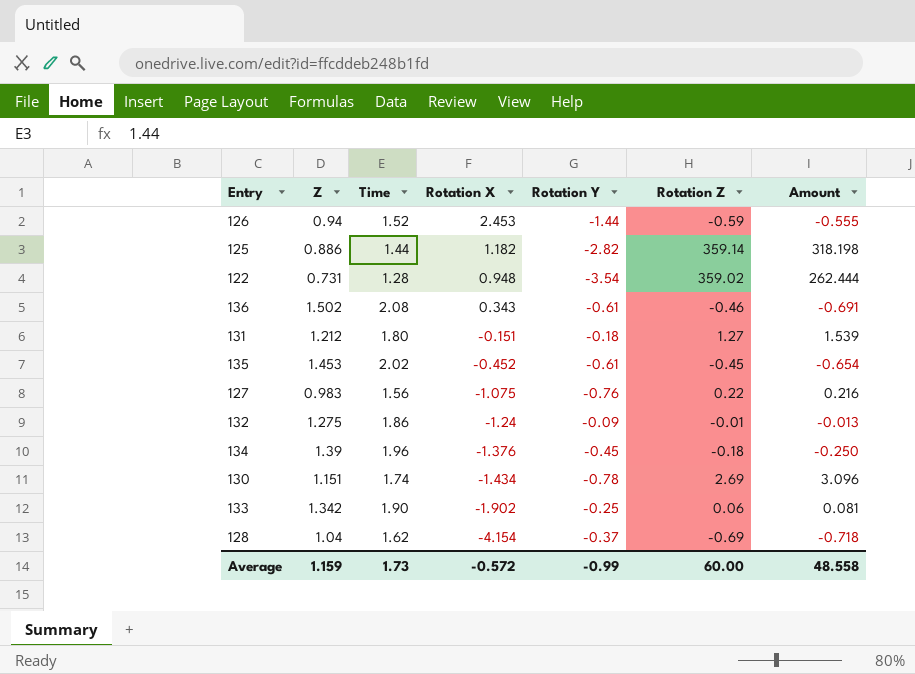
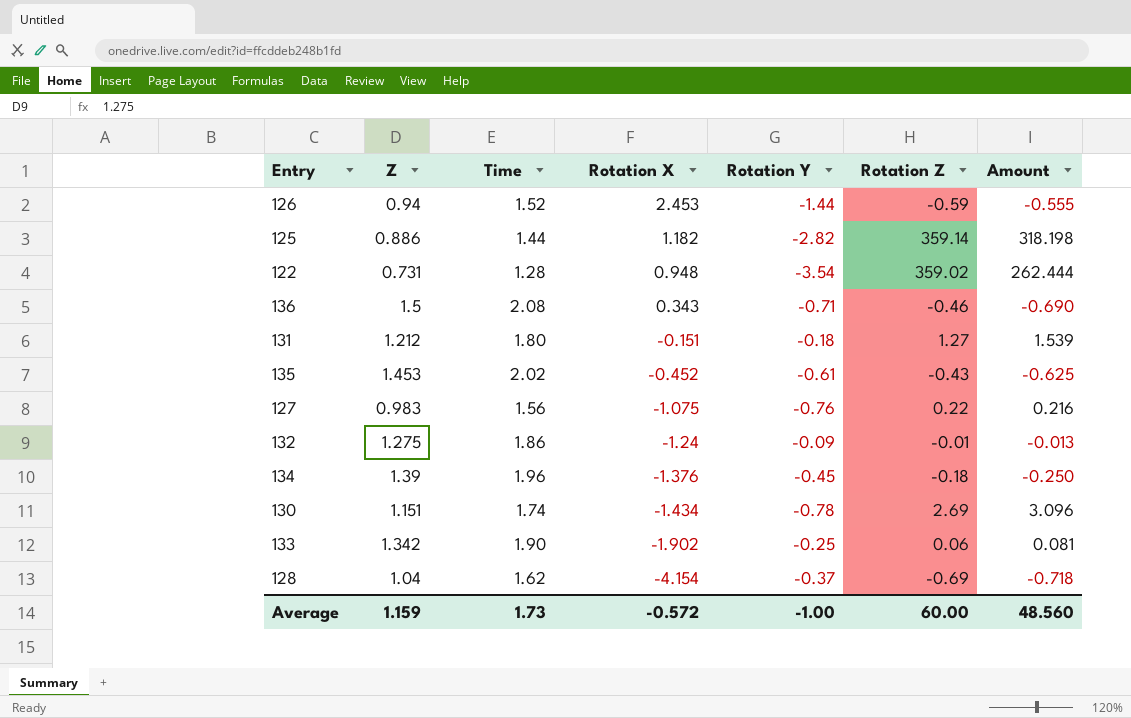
136 | Z: 1.502 -> 1.5
136 | Rotation Y: -0.61 -> -0.71
136 | Amount: -0.691 -> -0.690
135 | Rotation Z: -0.45 -> -0.43
135 | Amount: -0.654 -> -0.625
Average | Rotation Y: -0.99 -> -1.00
Average | Amount: 48.558 -> 48.560

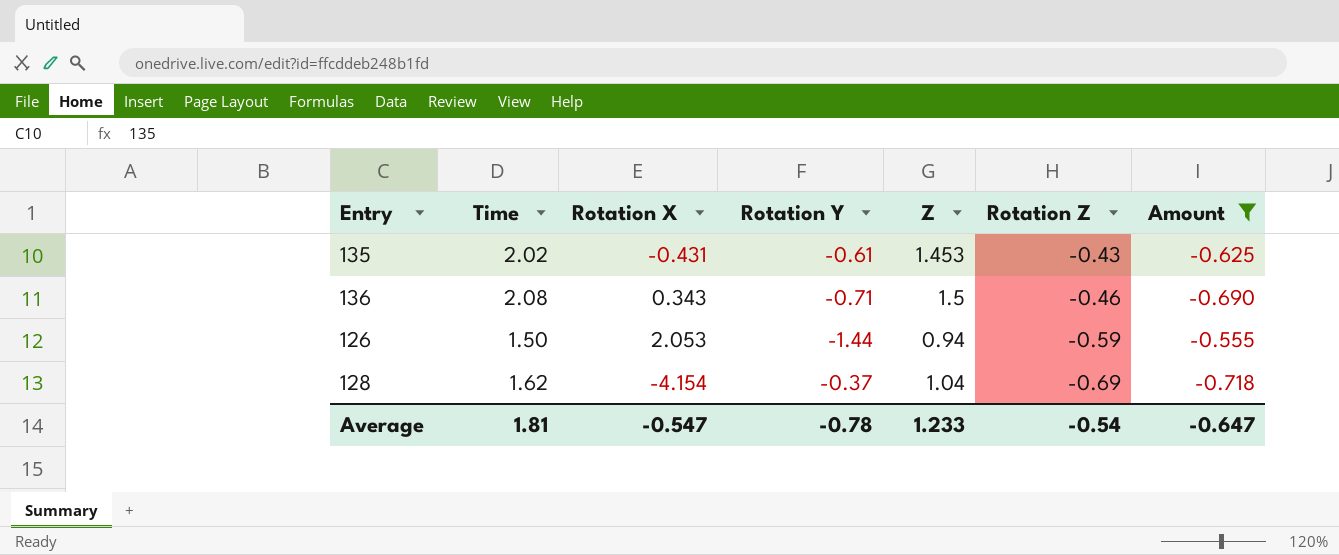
filter: none -> Amount <= -0.555
row order: Rotation X descending -> Rotation Z descending
column Z | position: 2 -> 5
135 | Rotation X: -0.452 -> -0.431
126 | Time: 1.52 -> 1.50
126 | Rotation X: 2.453 -> 2.053
Average | Time: 1.73 -> 1.81
Average | Rotation X: -0.572 -> -0.547
Average | Rotation Y: -1.00 -> -0.78
Average | Z: 1.159 -> 1.233
Average | Rotation Z: 60.00 -> -0.54
Average | Amount: 48.560 -> -0.647

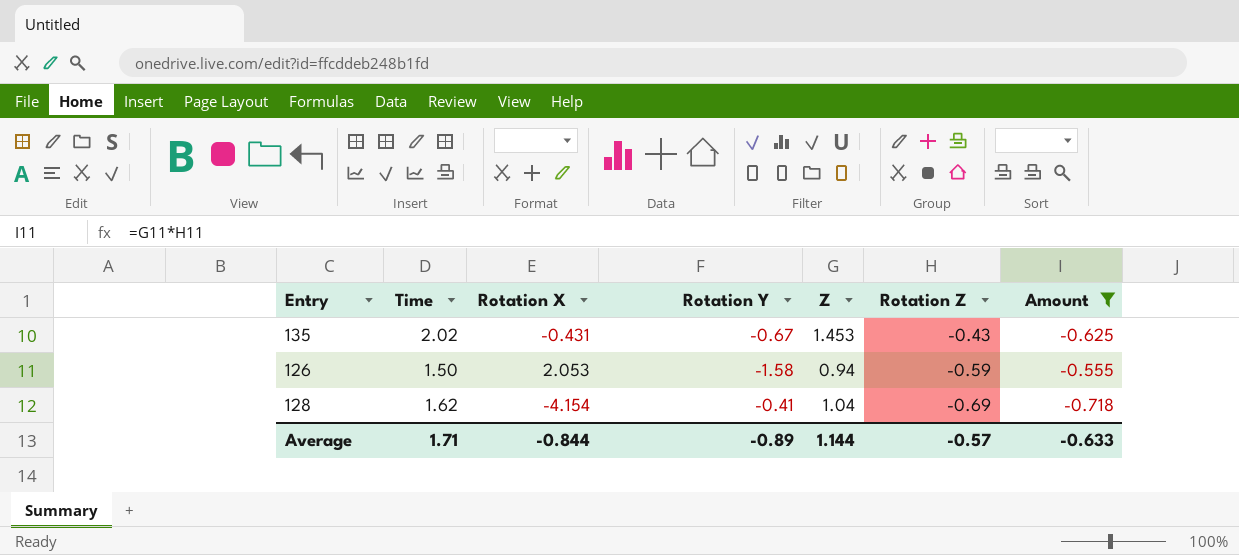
row 136: 2.08 | 0.343 | -0.71 | 1.5 | -0.46 | -0.690 -> none
135 | Rotation Y: -0.61 -> -0.67
126 | Rotation Y: -1.44 -> -1.58
128 | Rotation Y: -0.37 -> -0.41
Average | Time: 1.81 -> 1.71
Average | Rotation X: -0.547 -> -0.844
Average | Rotation Y: -0.78 -> -0.89
Average | Z: 1.233 -> 1.144
Average | Rotation Z: -0.54 -> -0.57
Average | Amount: -0.647 -> -0.633

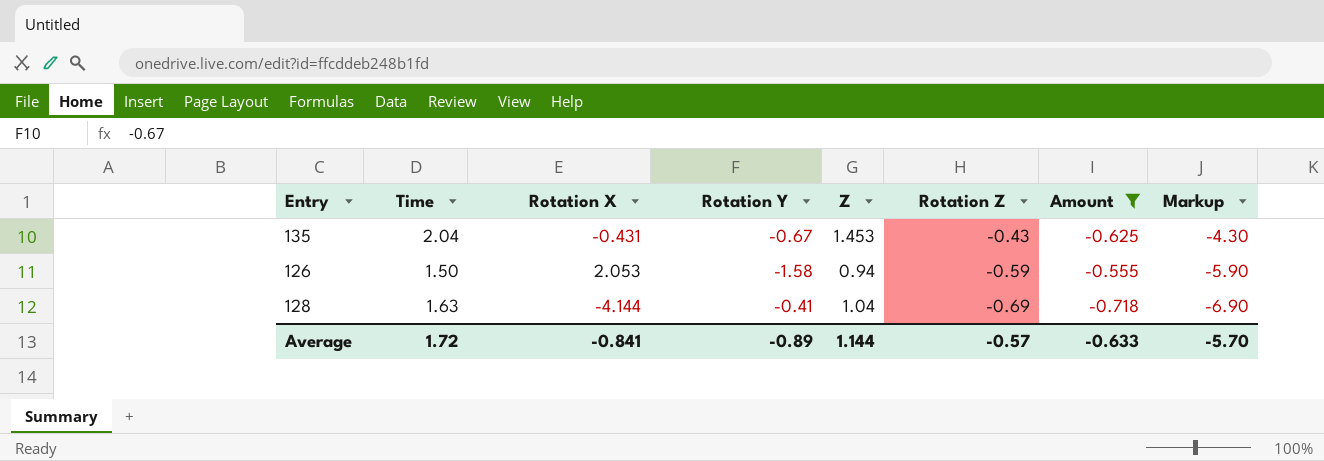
column Markup | formula: none -> [Rotation Z] * 10
135 | Time: 2.02 -> 2.04
128 | Time: 1.62 -> 1.63
128 | Rotation X: -4.154 -> -4.144
Average | Time: 1.71 -> 1.72
Average | Rotation X: -0.844 -> -0.841

